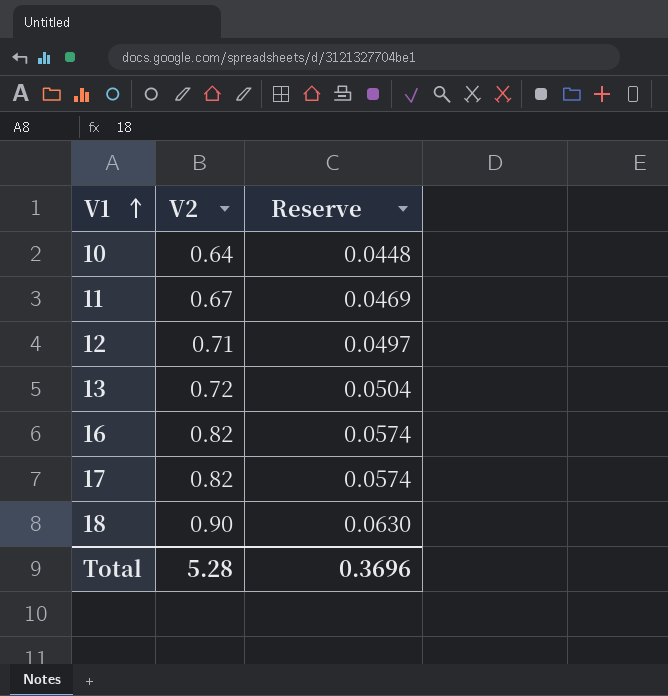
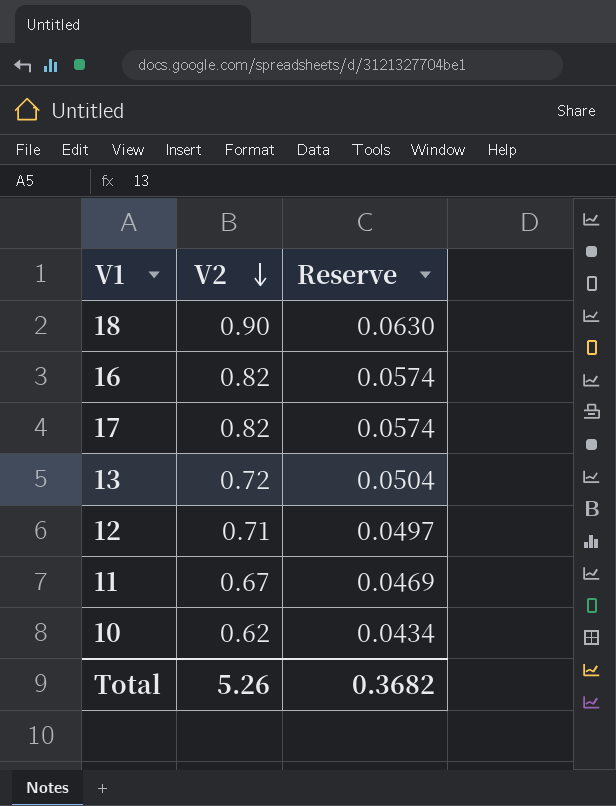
row order: V1 ascending -> V2 descending
10 | V2: 0.64 -> 0.62
10 | Reserve: 0.0448 -> 0.0434
Total | V2: 5.28 -> 5.26
Total | Reserve: 0.3696 -> 0.3682

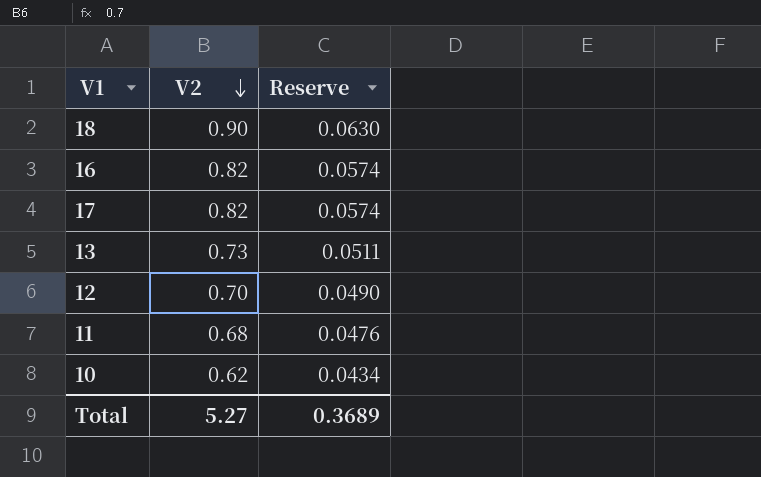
13 | V2: 0.72 -> 0.73
13 | Reserve: 0.0504 -> 0.0511
12 | V2: 0.71 -> 0.70
12 | Reserve: 0.0497 -> 0.0490
11 | V2: 0.67 -> 0.68
11 | Reserve: 0.0469 -> 0.0476
Total | V2: 5.26 -> 5.27
Total | Reserve: 0.3682 -> 0.3689

